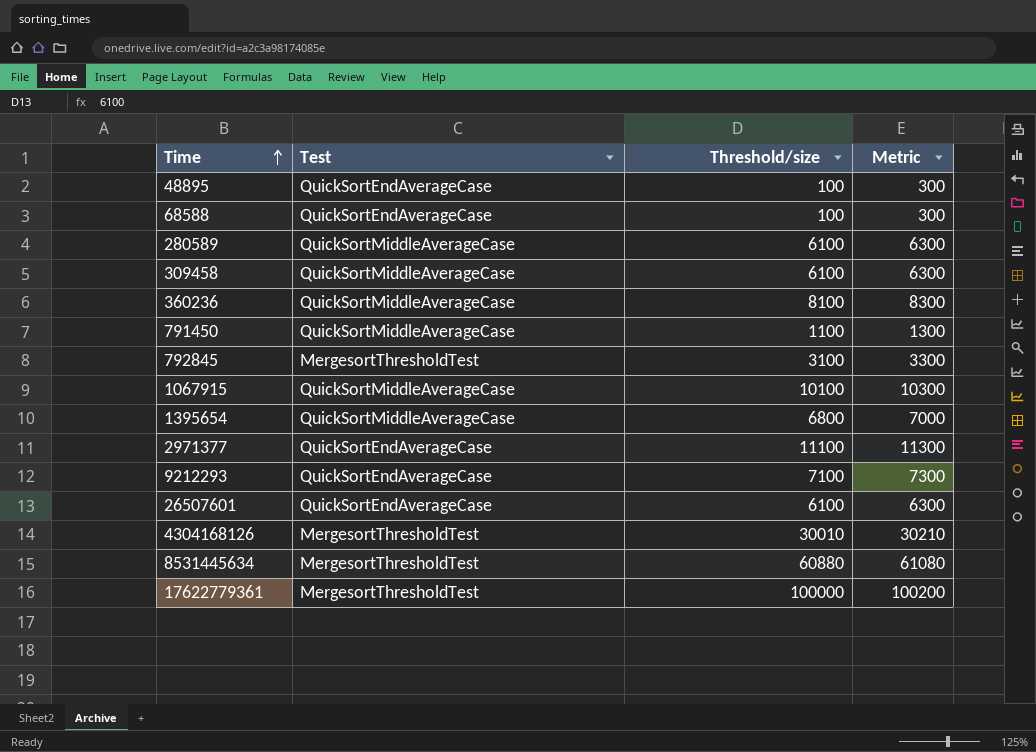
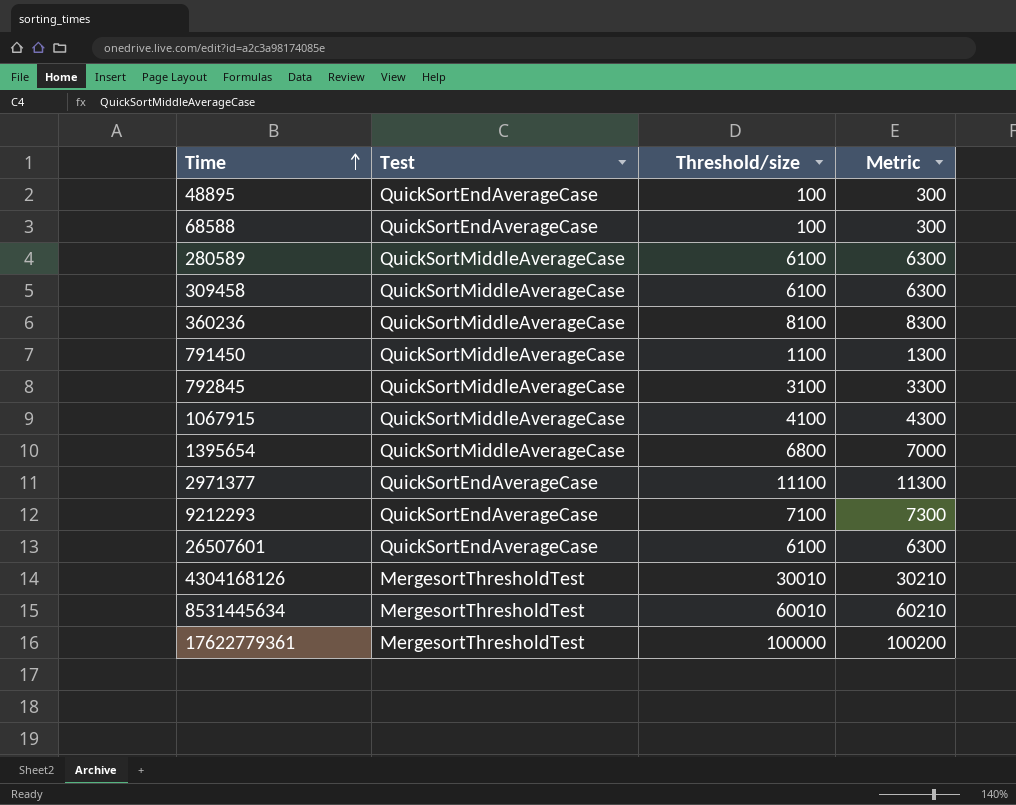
792845 | Test: MergesortThresholdTest -> QuickSortMiddleAverageCase
1067915 | Threshold/size: 10100 -> 4100
1067915 | Metric: 10300 -> 4300
8531445634 | Threshold/size: 60880 -> 60010
8531445634 | Metric: 61080 -> 60210

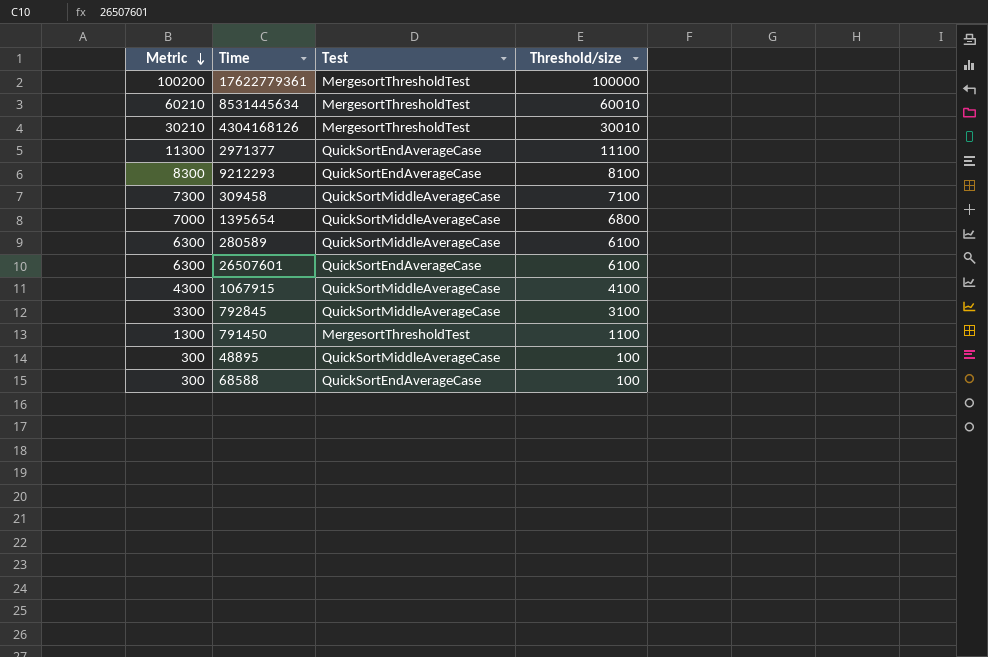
row order: Time ascending -> Metric descending
column Metric | position: 4 -> 1
row 360236: QuickSortMiddleAverageCase | 8100 | 8300 -> none
9212293 | Metric: 7300 -> 8300
9212293 | Threshold/size: 7100 -> 8100
309458 | Metric: 6300 -> 7300
309458 | Threshold/size: 6100 -> 7100
791450 | Test: QuickSortMiddleAverageCase -> MergesortThresholdTest
48895 | Test: QuickSortEndAverageCase -> QuickSortMiddleAverageCase

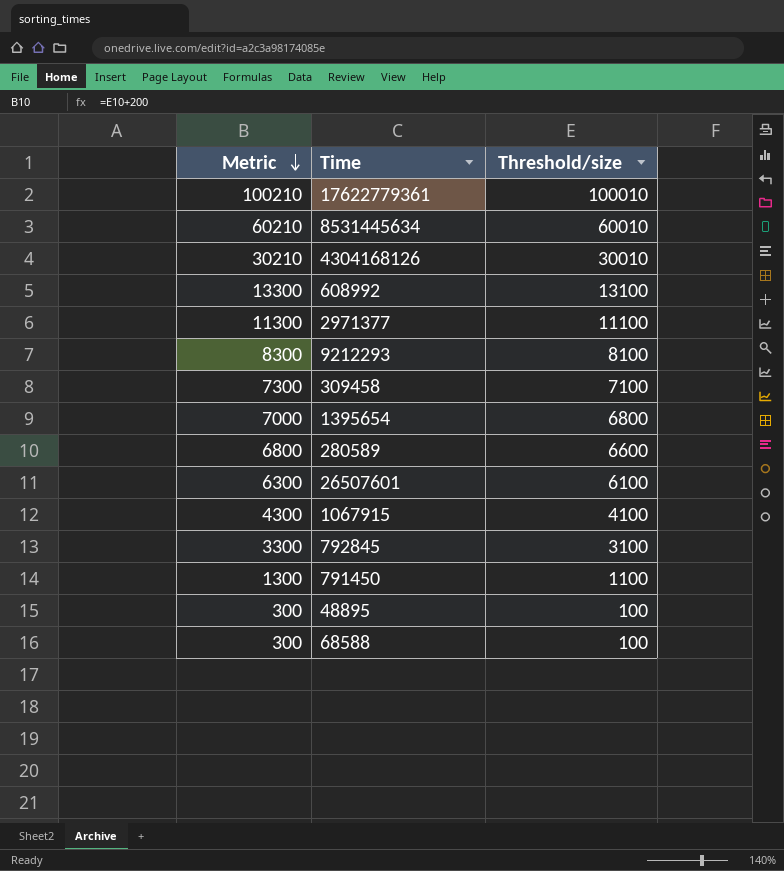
column Test | position: 3 -> none
17622779361 | Metric: 100200 -> 100210
17622779361 | Threshold/size: 100000 -> 100010
row 608992: none -> 13300 | 13100
280589 | Metric: 6300 -> 6800
280589 | Threshold/size: 6100 -> 6600

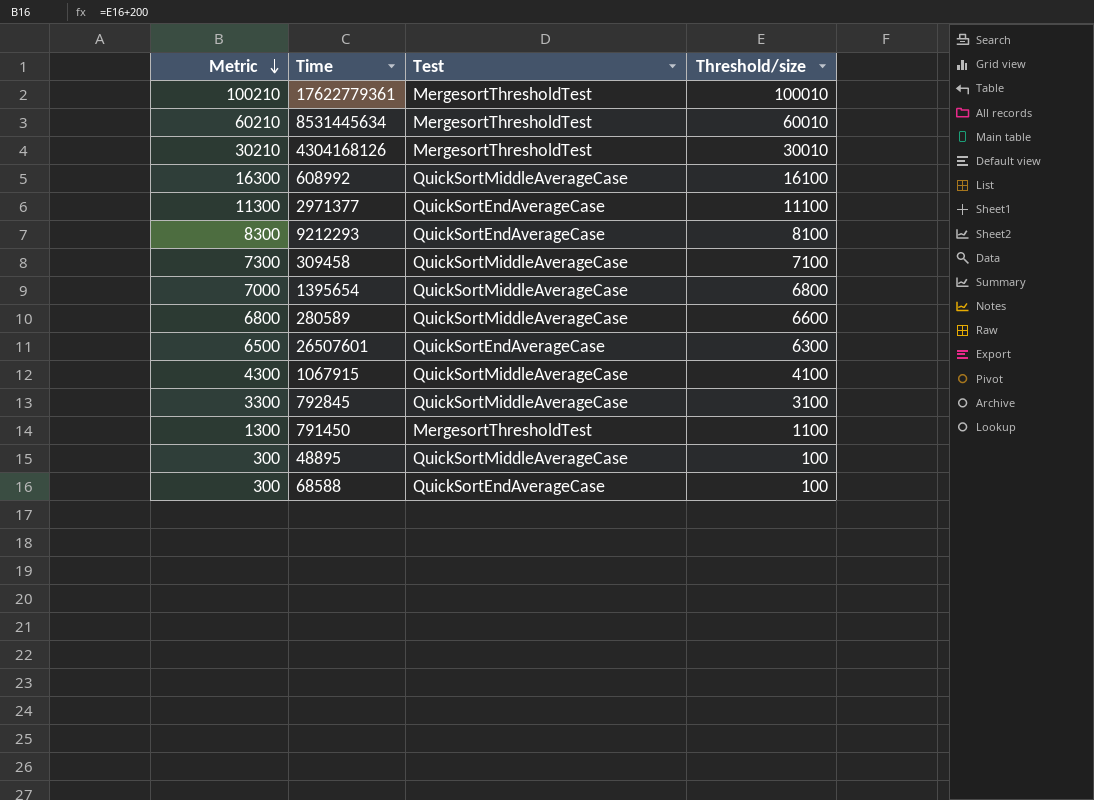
column Test | position: none -> 3
608992 | Metric: 13300 -> 16300
608992 | Threshold/size: 13100 -> 16100
26507601 | Metric: 6300 -> 6500
26507601 | Threshold/size: 6100 -> 6300

